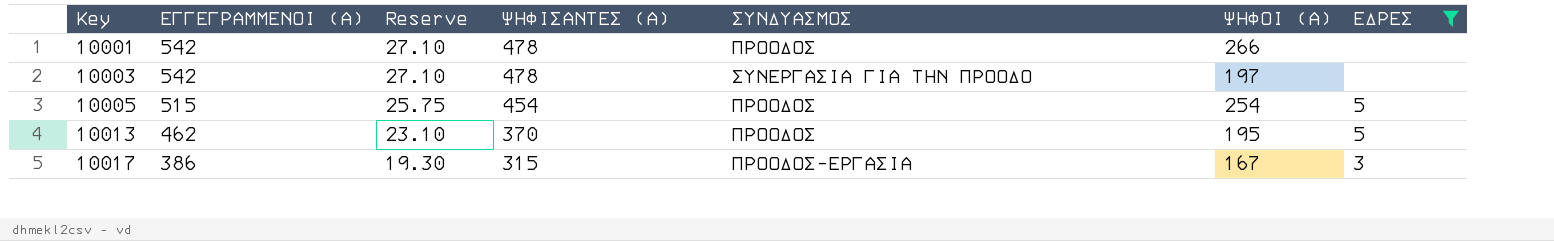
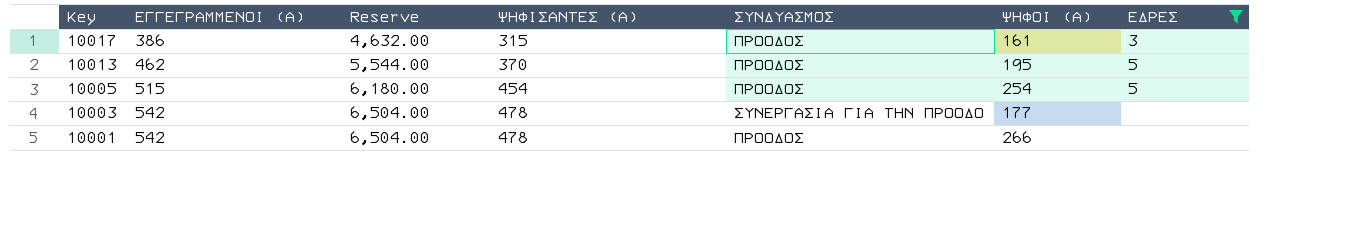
row order: Key ascending -> Key descending
column Reserve | formula: [ΕΓΓΕΓΡΑΜΜΕΝΟΙ (Α)] * 0.05 -> [ΕΓΓΕΓΡΑΜΜΕΝΟΙ (Α)] * 12
10017 | ΣΥΝΔΥΑΣΜΟΣ: ΠΡΟΟΔΟΣ-ΕΡΓΑΣΙΑ -> ΠΡΟΟΔΟΣ
10017 | ΨΗΦΟΙ (Α): 167 -> 161
10003 | ΨΗΦΟΙ (Α): 197 -> 177

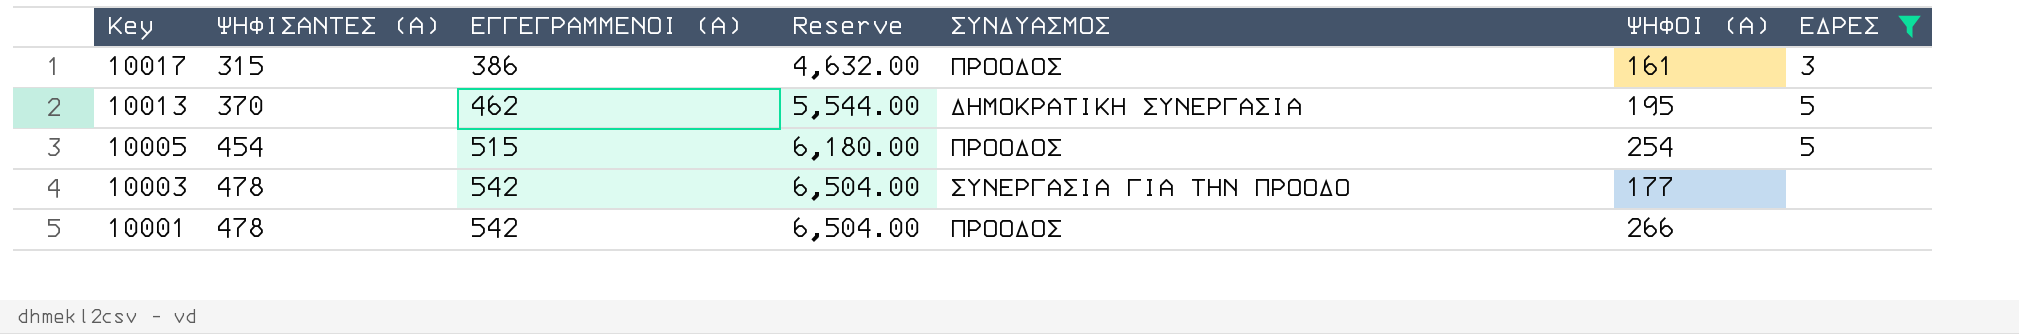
column ΨΗΦΙΣΑΝΤΕΣ (Α) | position: 4 -> 2
10013 | ΣΥΝΔΥΑΣΜΟΣ: ΠΡΟΟΔΟΣ -> ΔΗΜΟΚΡΑΤΙΚΗ ΣΥΝΕΡΓΑΣΙΑ

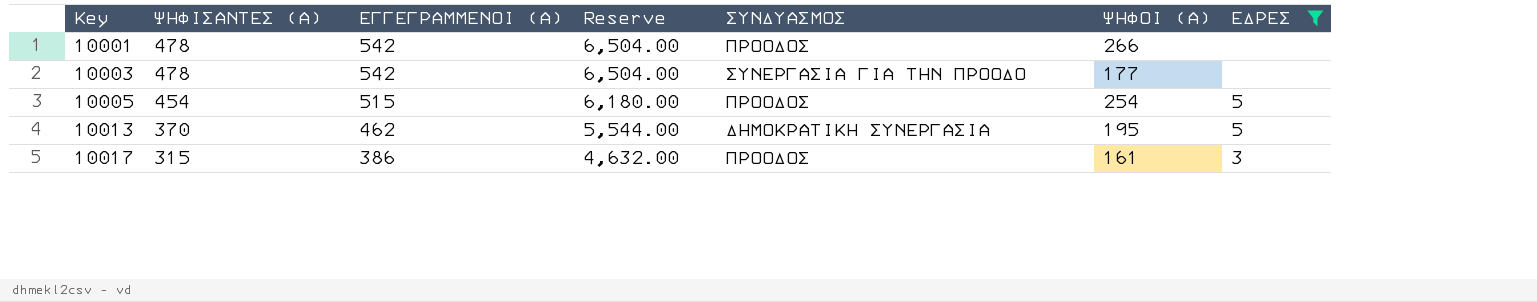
row order: Key descending -> Key ascending

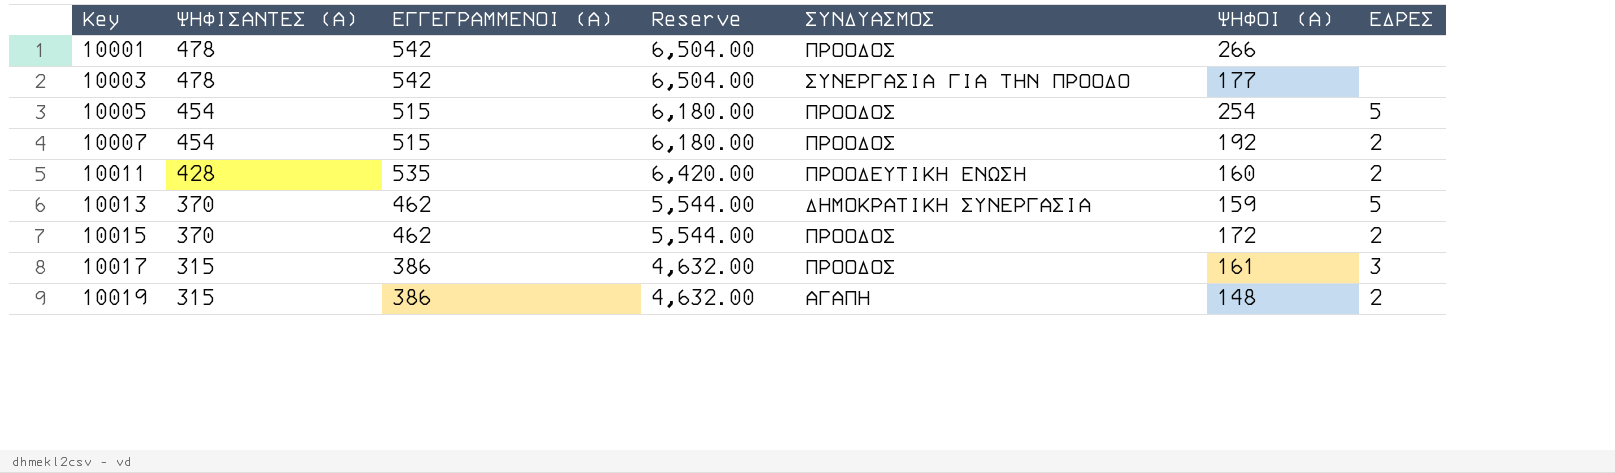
filter: ΕΔΡΕΣ != 2 -> none
10013 | ΨΗΦΟΙ (Α): 195 -> 159

